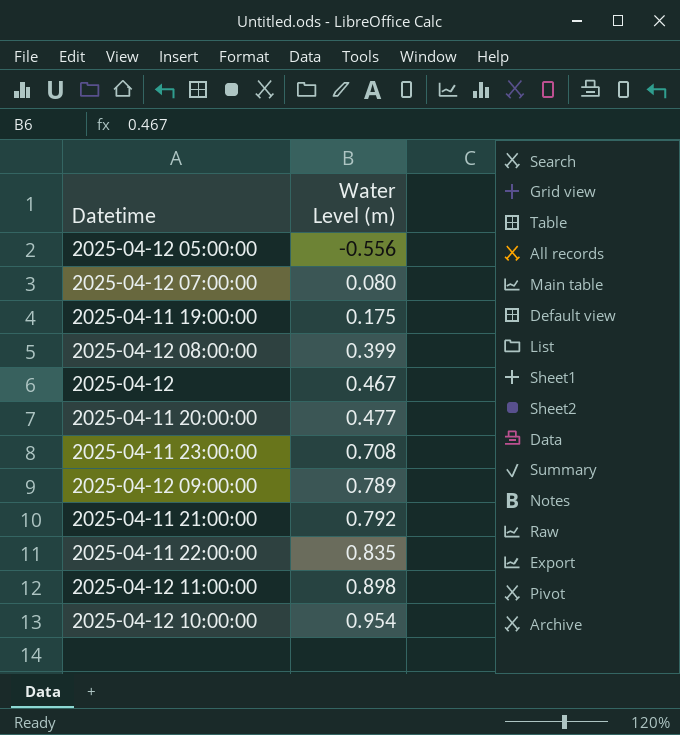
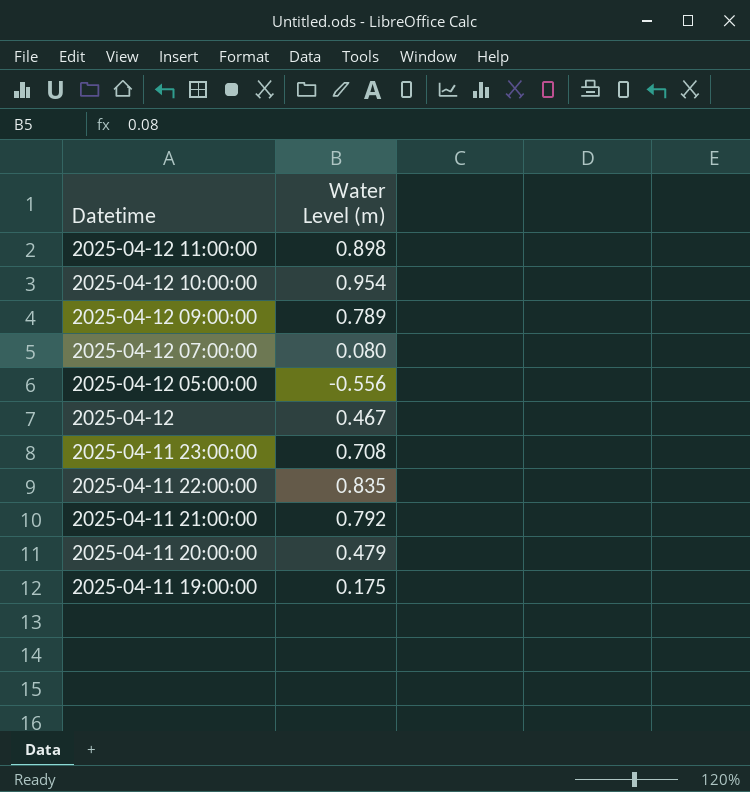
row order: Water Level (m) ascending -> Datetime descending
row 2025-04-12 08:00:00: 0.399 -> none
2025-04-11 20:00:00 | Water Level (m): 0.477 -> 0.479

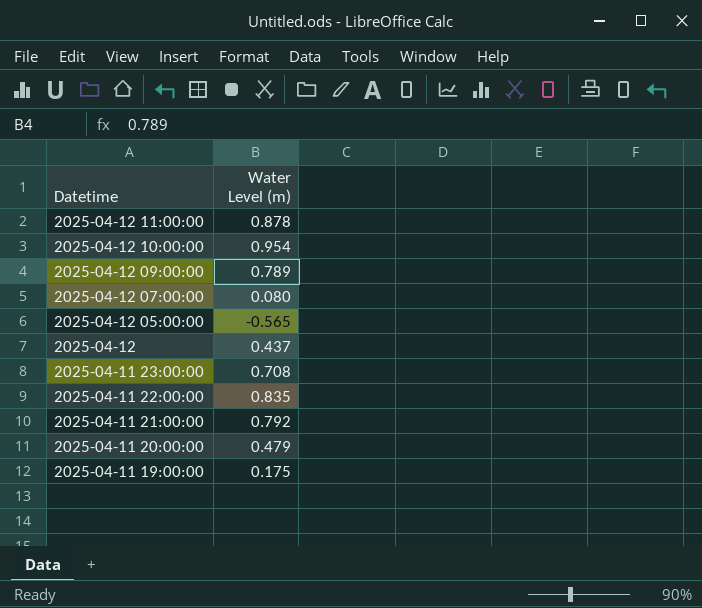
2025-04-12 11:00:00 | Water Level (m): 0.898 -> 0.878
2025-04-12 05:00:00 | Water Level (m): -0.556 -> -0.565
2025-04-12 | Water Level (m): 0.467 -> 0.437

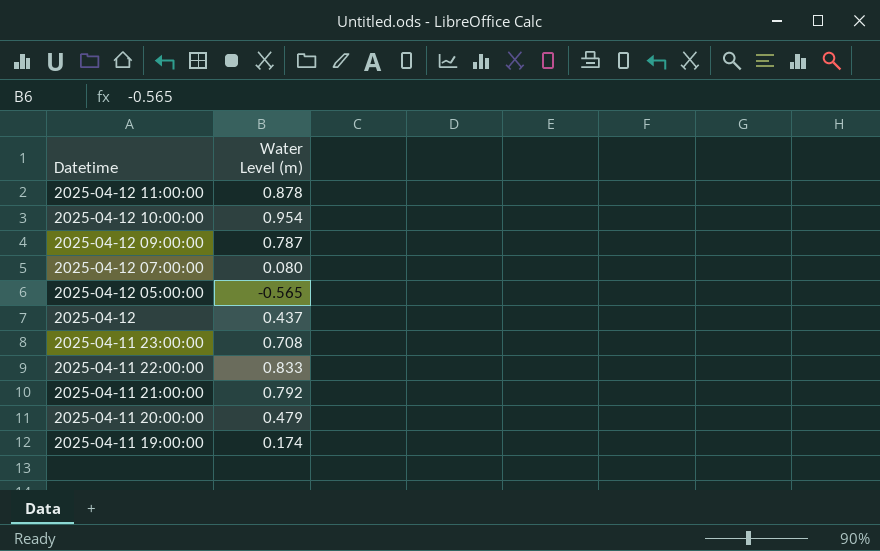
2025-04-12 09:00:00 | Water Level (m): 0.789 -> 0.787
2025-04-11 22:00:00 | Water Level (m): 0.835 -> 0.833
2025-04-11 19:00:00 | Water Level (m): 0.175 -> 0.174

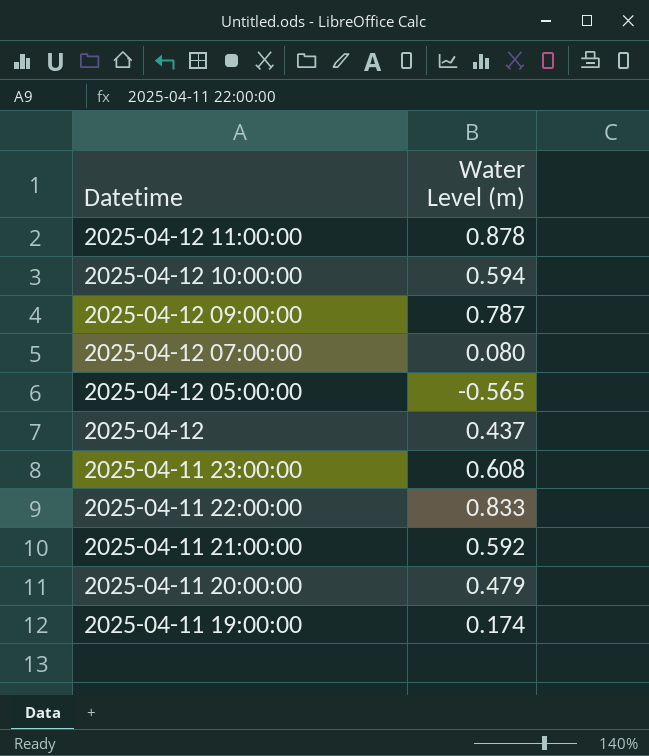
2025-04-12 10:00:00 | Water Level (m): 0.954 -> 0.594
2025-04-11 23:00:00 | Water Level (m): 0.708 -> 0.608
2025-04-11 21:00:00 | Water Level (m): 0.792 -> 0.592

